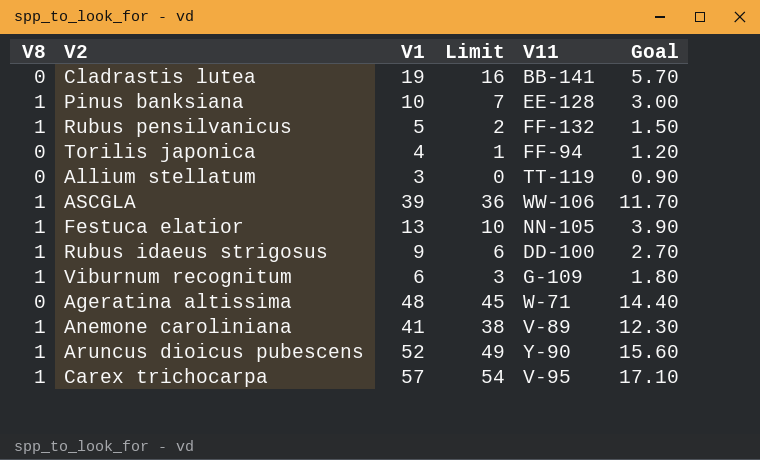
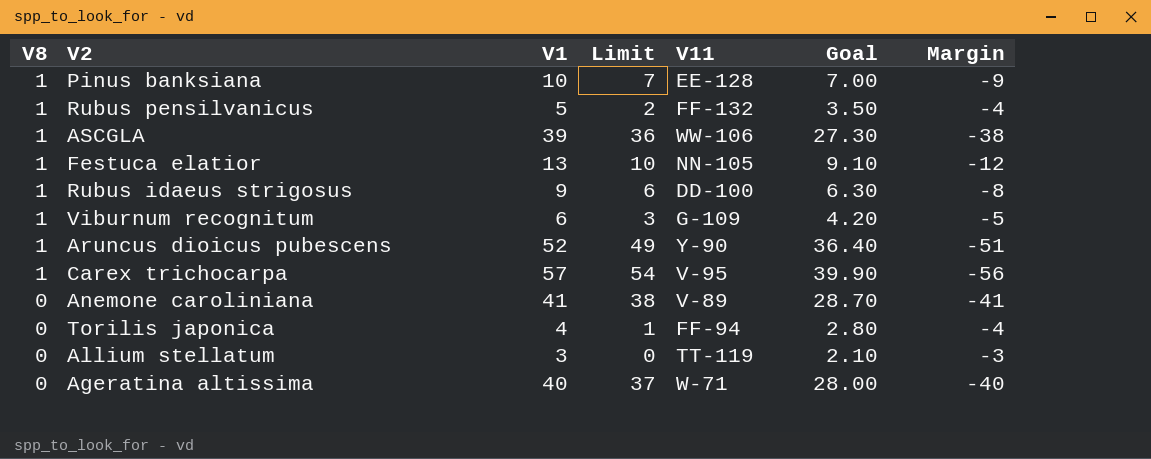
row order: none -> V8 descending
column Goal | formula: [V1] * 0.3 -> [V1] * 0.7
column Margin | formula: none -> [V8] - [V1]
row Cladrastis lutea: 0 | 19 | 16 | BB-141 | 5.70 -> none
Anemone caroliniana | V8: 1 -> 0
Ageratina altissima | V1: 48 -> 40
Ageratina altissima | Limit: 45 -> 37

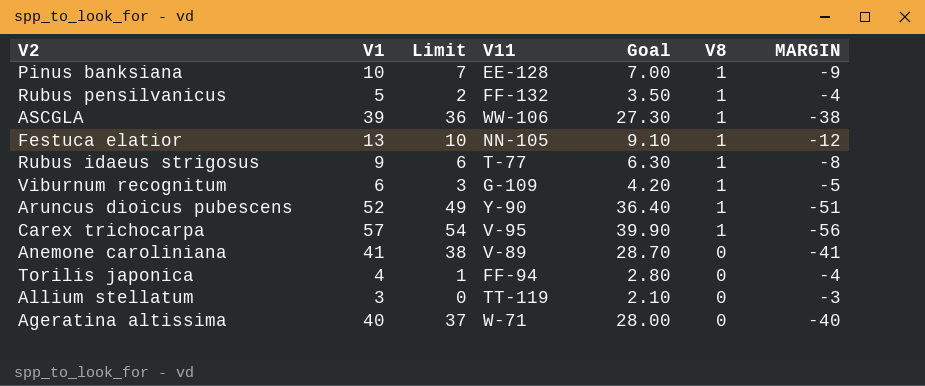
column V8 | position: 1 -> 6
column name: Margin -> MARGIN
Rubus idaeus strigosus | V11: DD-100 -> T-77

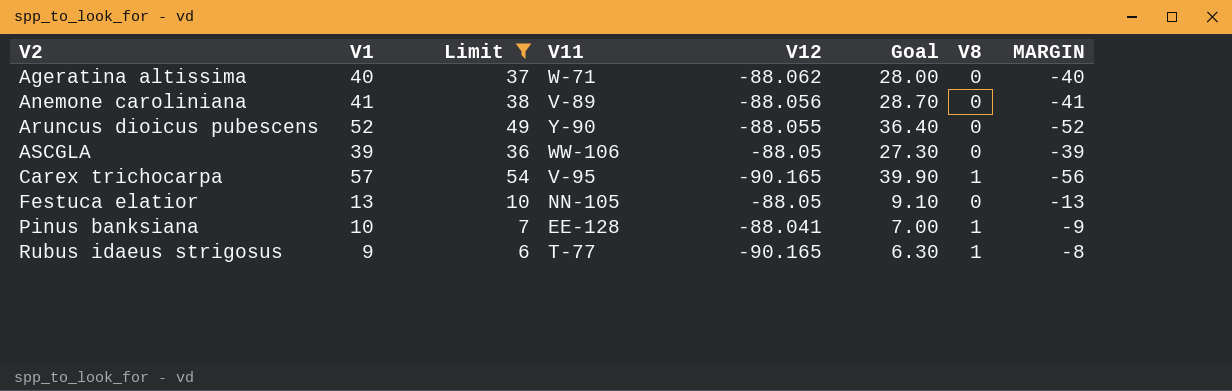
filter: none -> Limit >= 6
row order: V8 descending -> V2 ascending
column V12 | position: none -> 5
Aruncus dioicus pubescens | V8: 1 -> 0
Aruncus dioicus pubescens | MARGIN: -51 -> -52
ASCGLA | V8: 1 -> 0
ASCGLA | MARGIN: -38 -> -39
Festuca elatior | V8: 1 -> 0
Festuca elatior | MARGIN: -12 -> -13

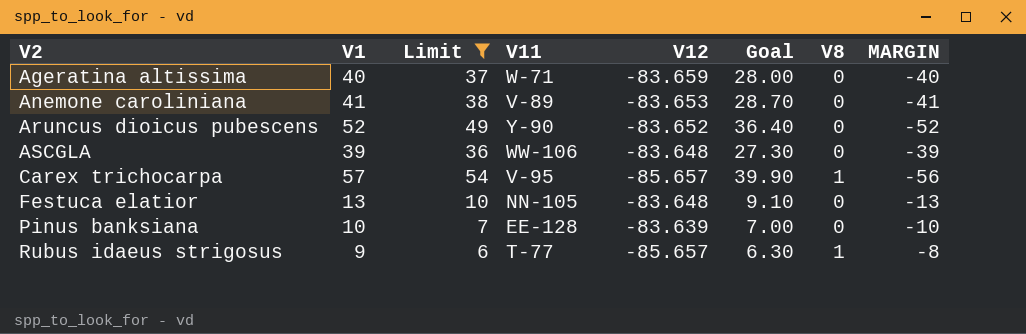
Ageratina altissima | V12: -88.062 -> -83.659
Anemone caroliniana | V12: -88.056 -> -83.653
Aruncus dioicus pubescens | V12: -88.055 -> -83.652
ASCGLA | V12: -88.05 -> -83.648
Carex trichocarpa | V12: -90.165 -> -85.657
Festuca elatior | V12: -88.05 -> -83.648
Pinus banksiana | V12: -88.041 -> -83.639
Pinus banksiana | V8: 1 -> 0
Pinus banksiana | MARGIN: -9 -> -10
Rubus idaeus strigosus | V12: -90.165 -> -85.657

